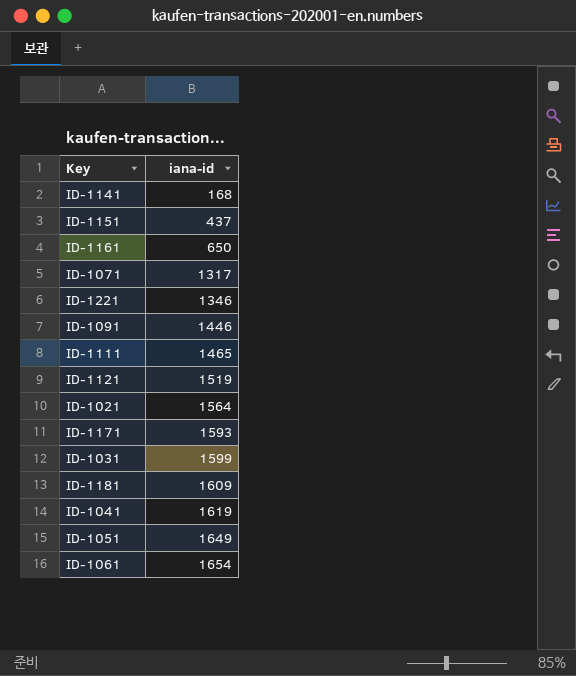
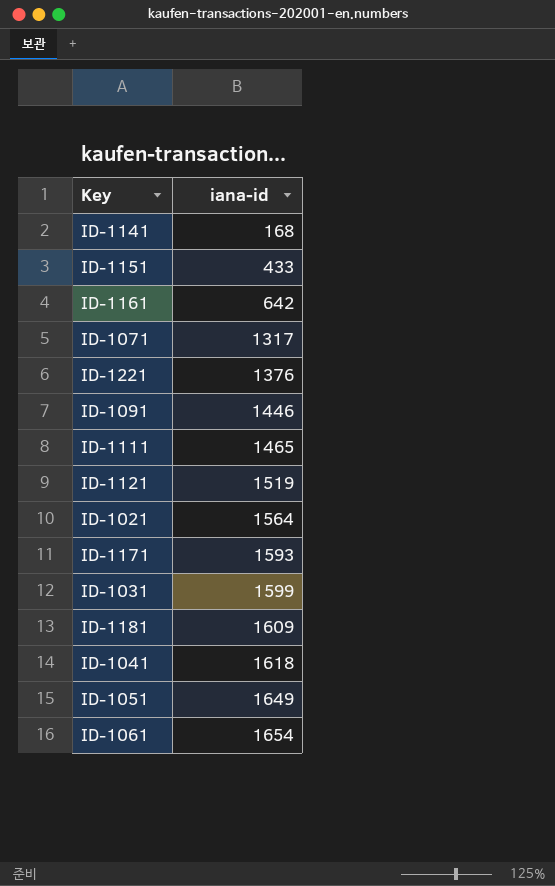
ID-1151 | iana-id: 437 -> 433
ID-1161 | iana-id: 650 -> 642
ID-1221 | iana-id: 1346 -> 1376
ID-1041 | iana-id: 1619 -> 1618

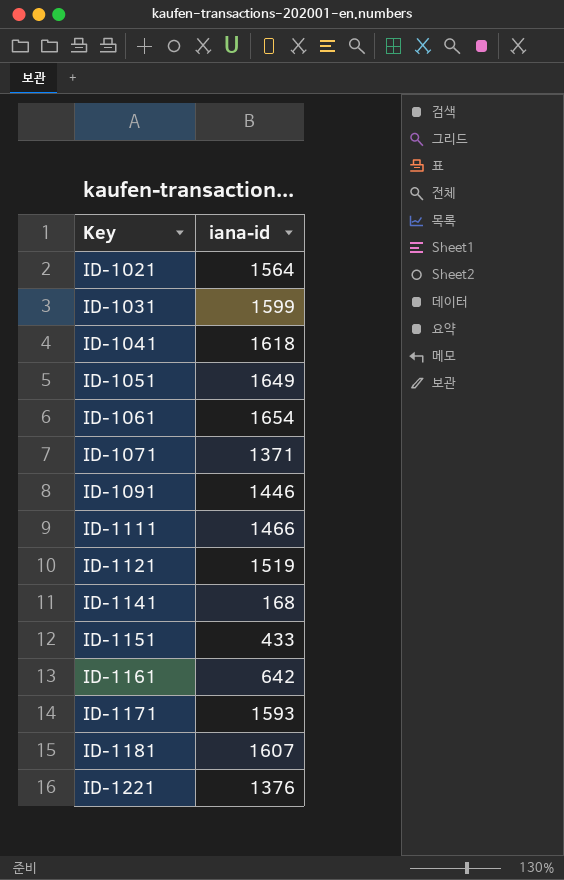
row order: iana-id ascending -> Key ascending
ID-1071 | iana-id: 1317 -> 1371
ID-1111 | iana-id: 1465 -> 1466
ID-1181 | iana-id: 1609 -> 1607

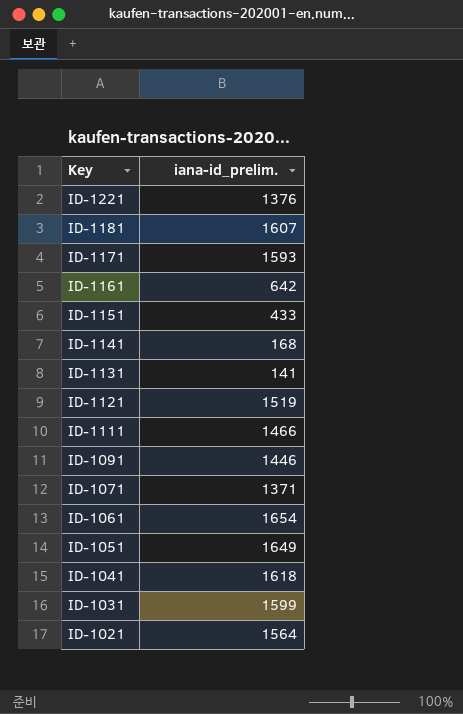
row order: Key ascending -> Key descending
column name: iana-id -> iana-id_prelim.
row ID-1131: none -> 141

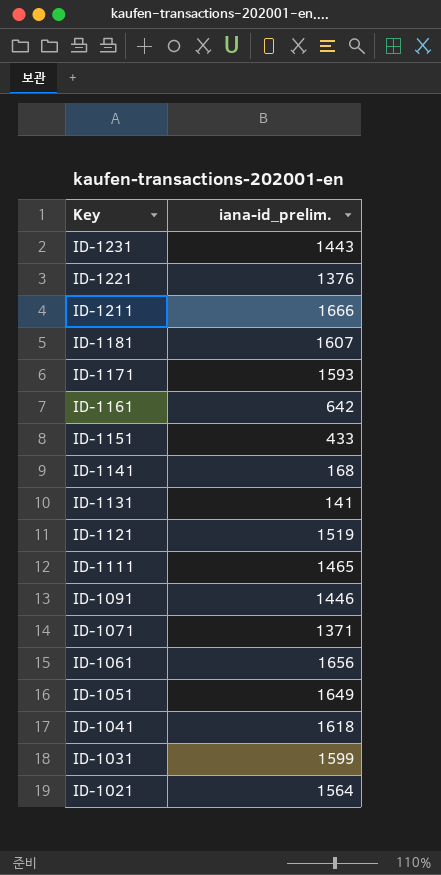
row ID-1231: none -> 1443
row ID-1211: none -> 1666
ID-1111 | iana-id_prelim.: 1466 -> 1465
ID-1061 | iana-id_prelim.: 1654 -> 1656

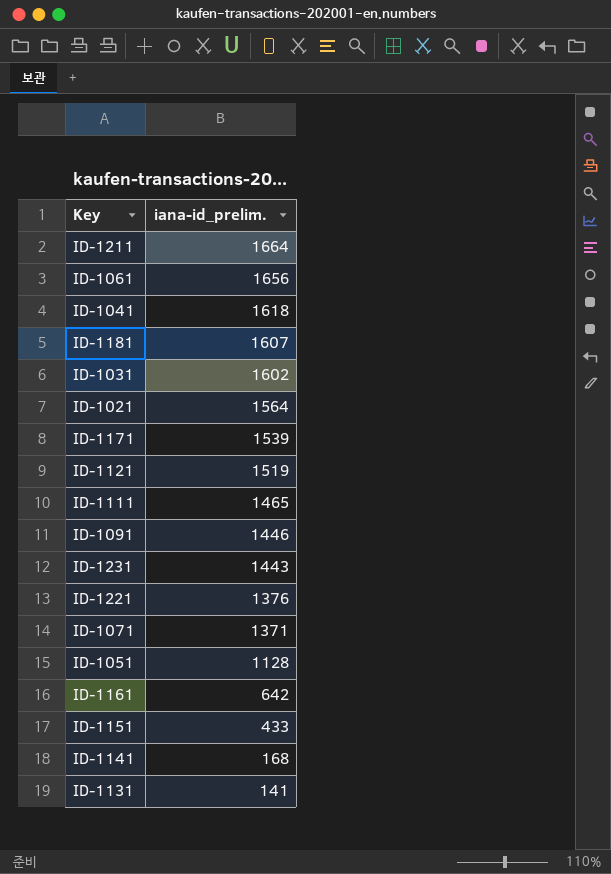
row order: Key descending -> iana-id_prelim. descending
ID-1211 | iana-id_prelim.: 1666 -> 1664
ID-1031 | iana-id_prelim.: 1599 -> 1602
ID-1171 | iana-id_prelim.: 1593 -> 1539
ID-1051 | iana-id_prelim.: 1649 -> 1128

